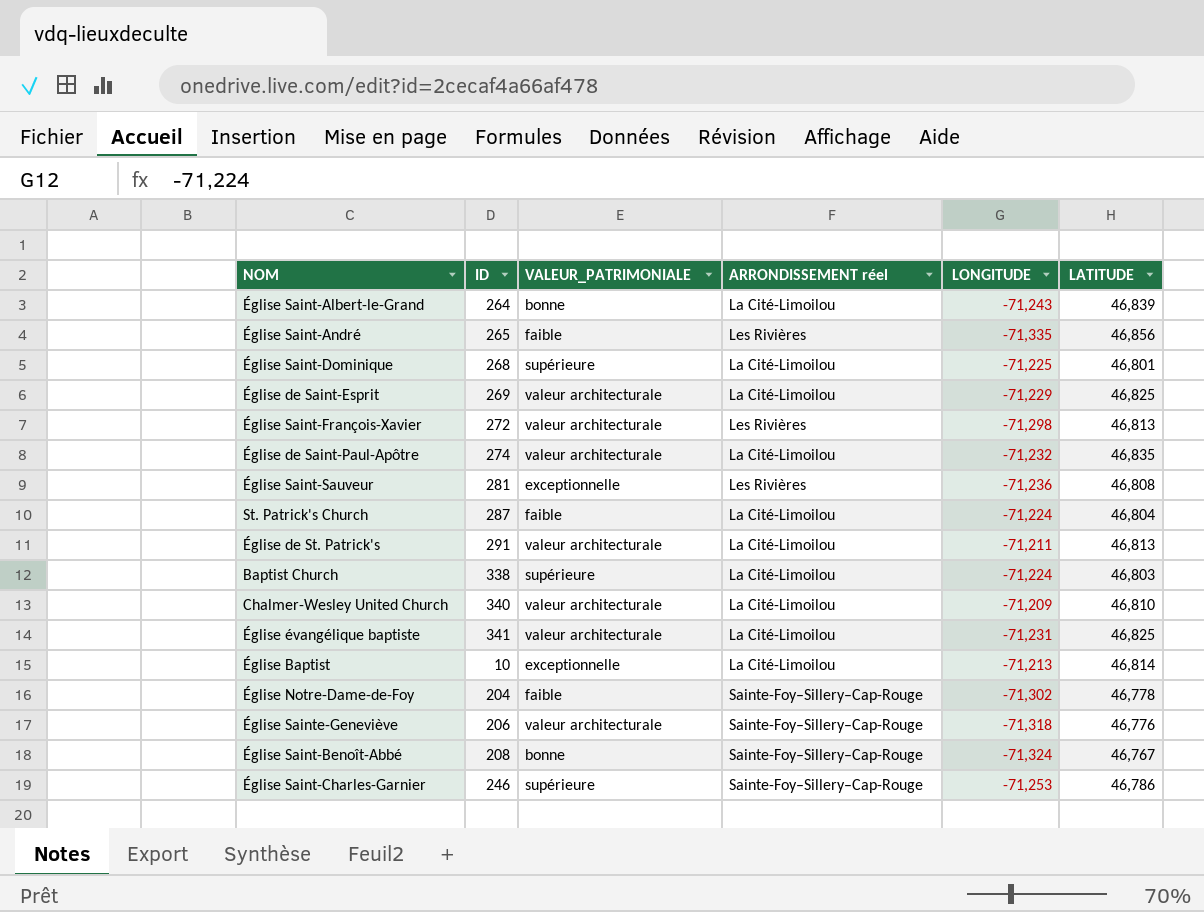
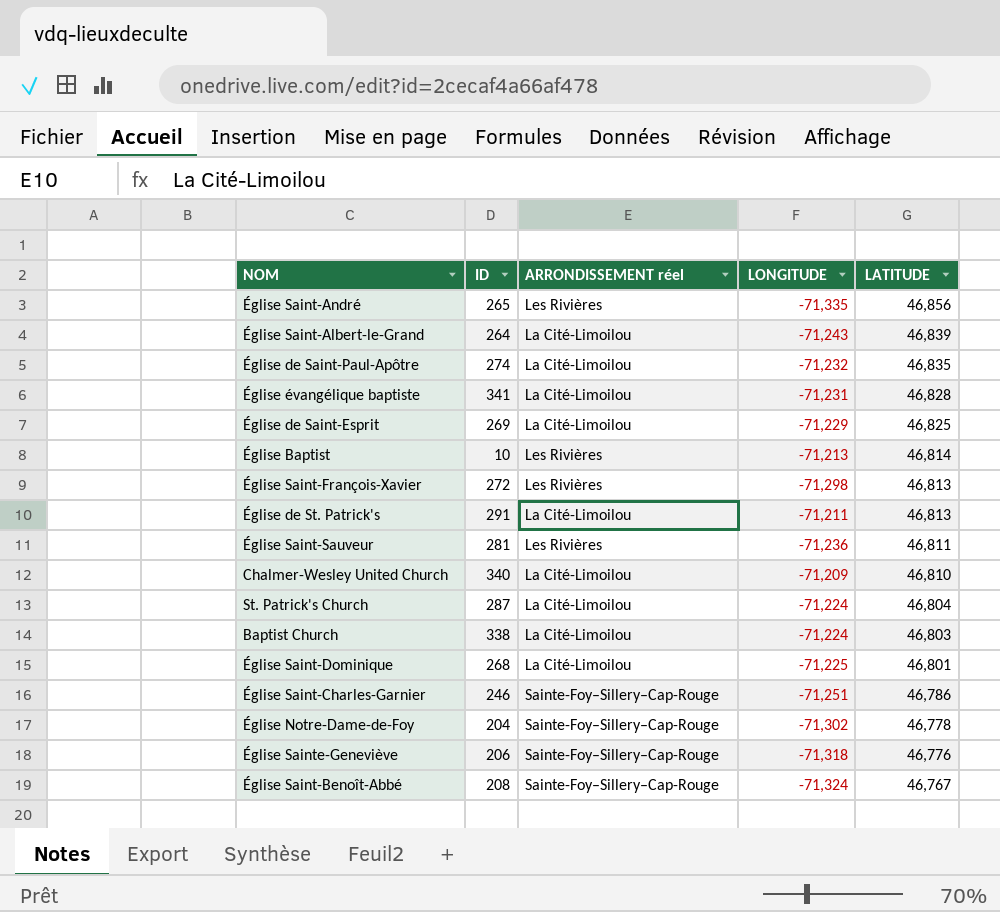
row order: none -> LATITUDE descending
column VALEUR_PATRIMONIALE | position: 3 -> none
Église évangélique baptiste | LATITUDE: 46,825 -> 46,828
Église Baptist | ARRONDISSEMENT réel: La Cité-Limoilou -> Les Rivières
Église Saint-Sauveur | LATITUDE: 46,808 -> 46,811
Église Saint-Charles-Garnier | LONGITUDE: -71,253 -> -71,251

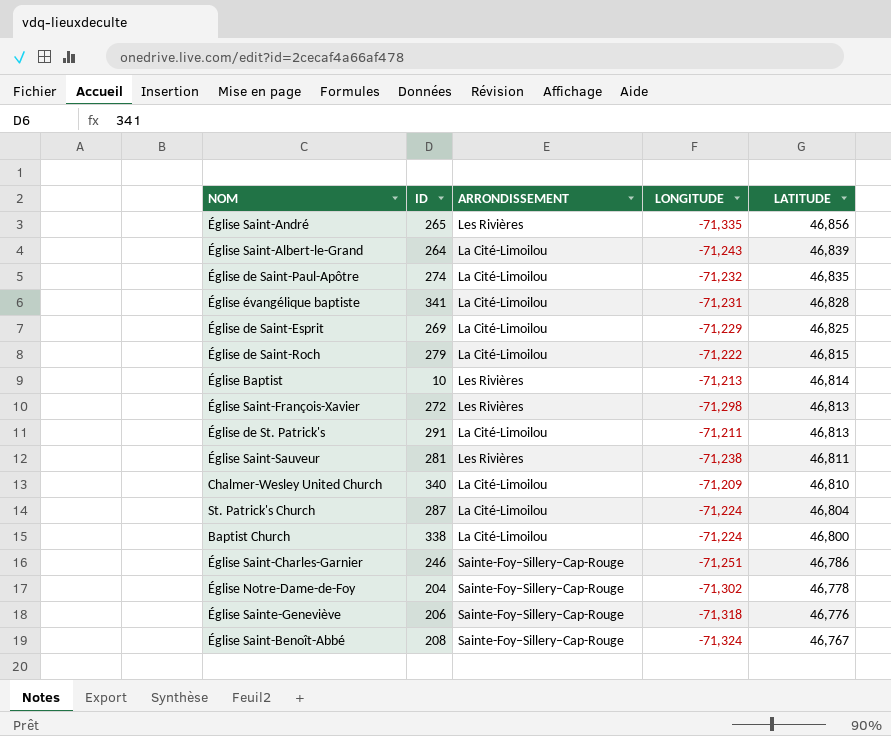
column name: ARRONDISSEMENT réel -> ARRONDISSEMENT
row Église Saint-Dominique: 268 | La Cité-Limoilou | -71,225 | 46,801 -> none
row Église de Saint-Roch: none -> 279 | La Cité-Limoilou | -71,222 | 46,815
Église Saint-Sauveur | LONGITUDE: -71,236 -> -71,238
Baptist Church | LATITUDE: 46,803 -> 46,800

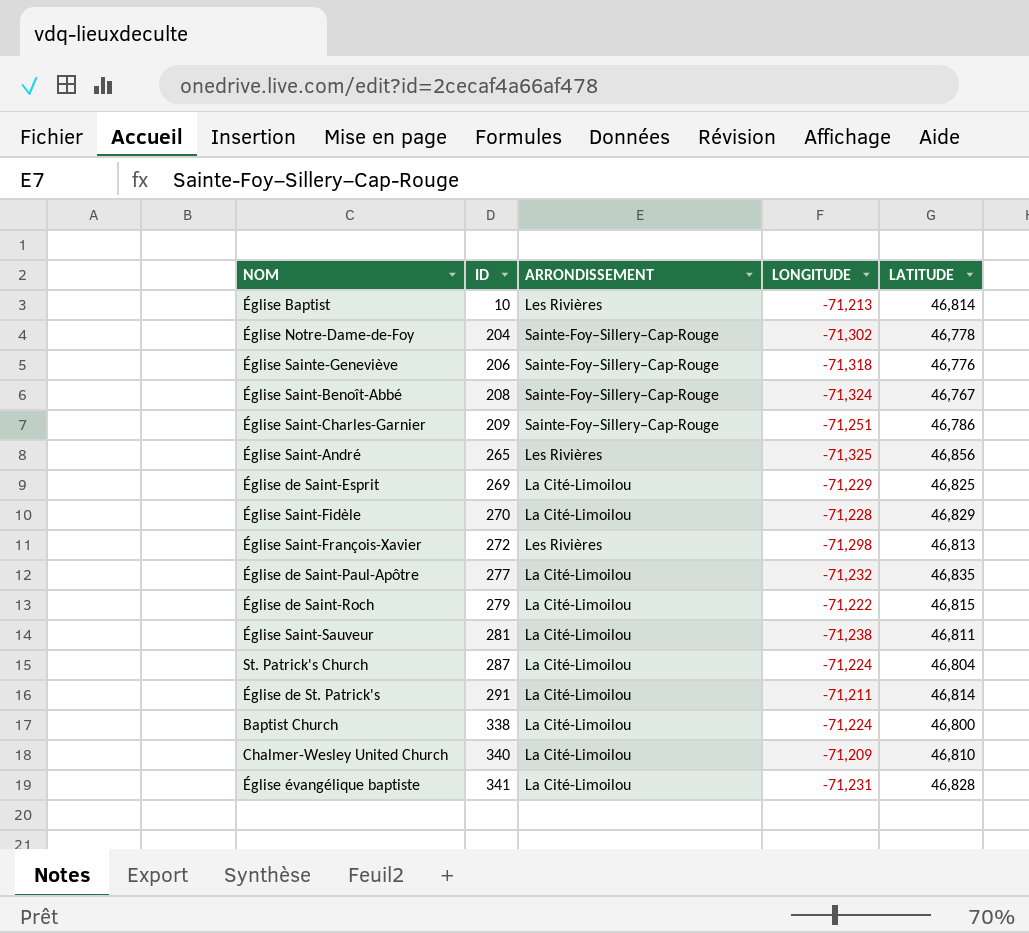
row order: LATITUDE descending -> ID ascending
row Église Saint-Albert-le-Grand: 264 | La Cité-Limoilou | -71,243 | 46,839 -> none
Église Saint-Charles-Garnier | ID: 246 -> 209
Église Saint-André | LONGITUDE: -71,335 -> -71,325
row Église Saint-Fidèle: none -> 270 | La Cité-Limoilou | -71,228 | 46,829
Église de Saint-Paul-Apôtre | ID: 274 -> 277
Église Saint-Sauveur | ARRONDISSEMENT: Les Rivières -> La Cité-Limoilou
Église de St. Patrick's | LATITUDE: 46,813 -> 46,814

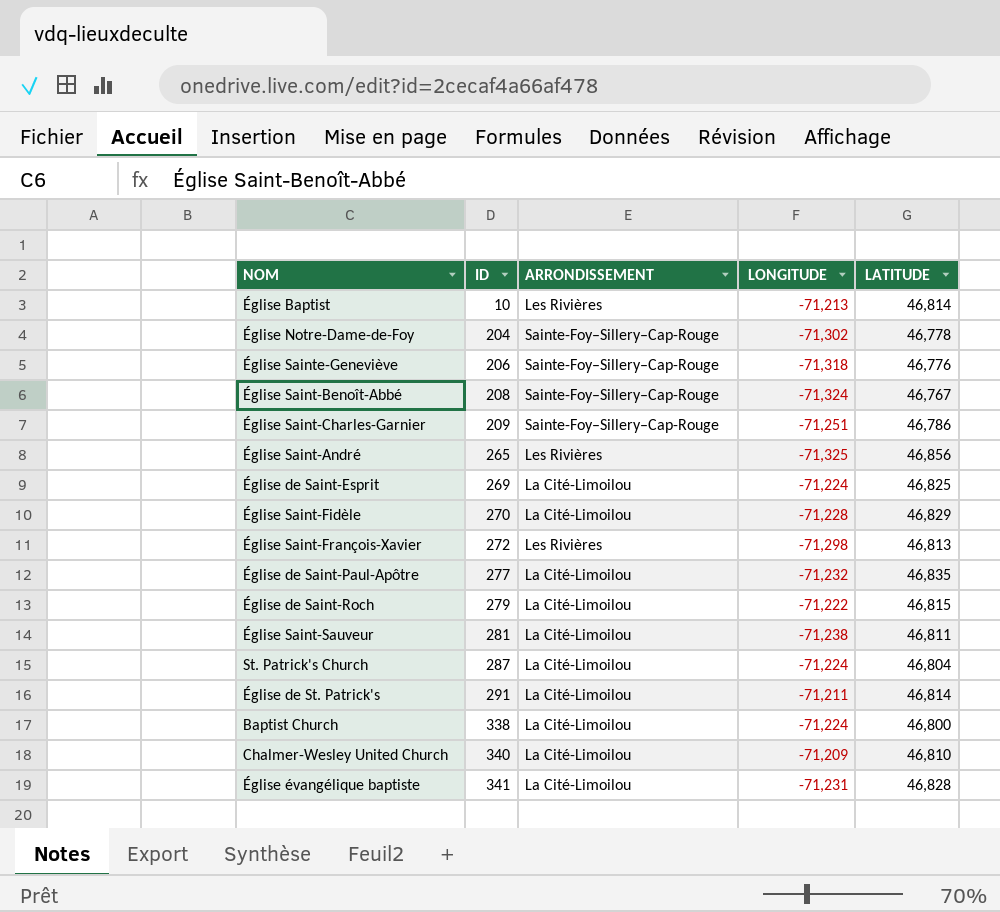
Église de Saint-Esprit | LONGITUDE: -71,229 -> -71,224

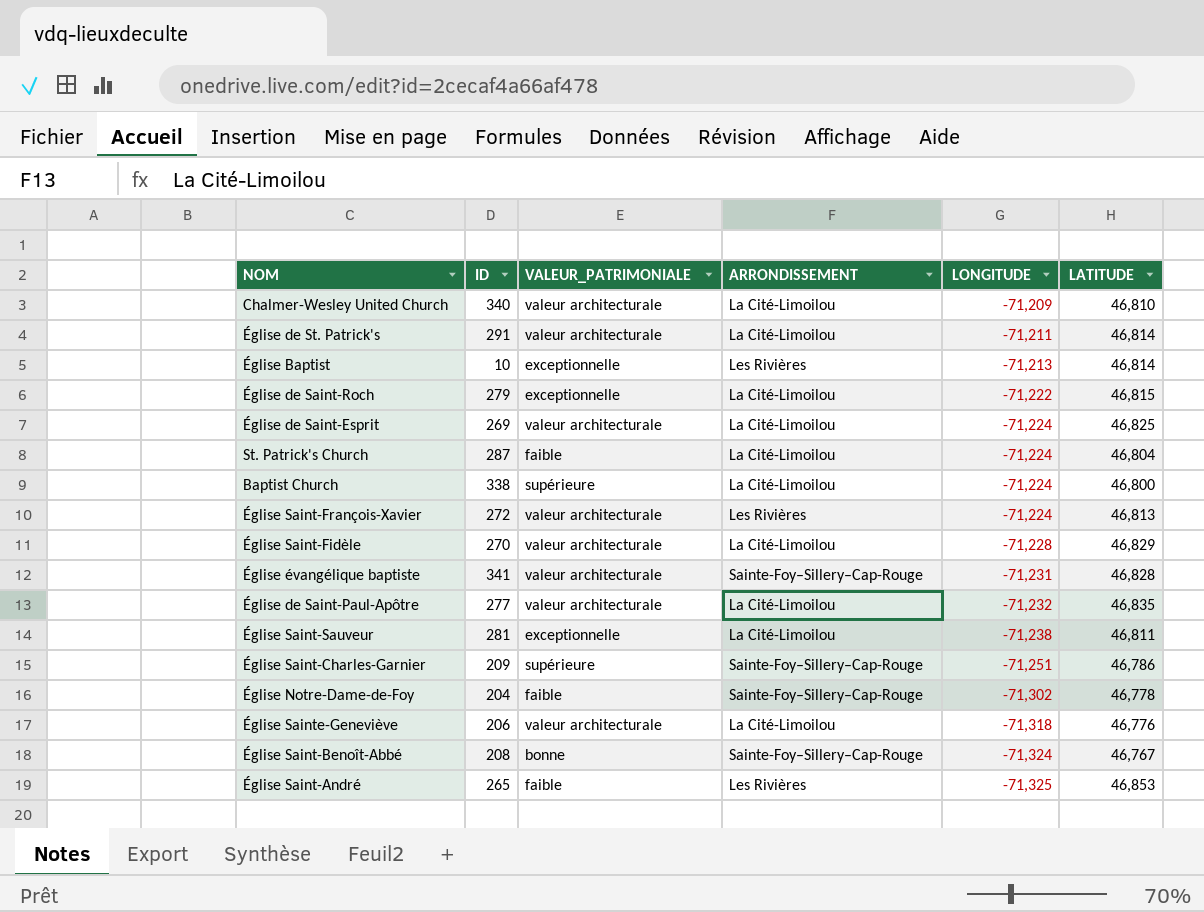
row order: ID ascending -> LONGITUDE descending
column VALEUR_PATRIMONIALE | position: none -> 3
Église Saint-François-Xavier | LONGITUDE: -71,298 -> -71,224
Église évangélique baptiste | ARRONDISSEMENT: La Cité-Limoilou -> Sainte-Foy–Sillery–Cap-Rouge
Église Sainte-Geneviève | ARRONDISSEMENT: Sainte-Foy–Sillery–Cap-Rouge -> La Cité-Limoilou
Église Saint-André | LATITUDE: 46,856 -> 46,853

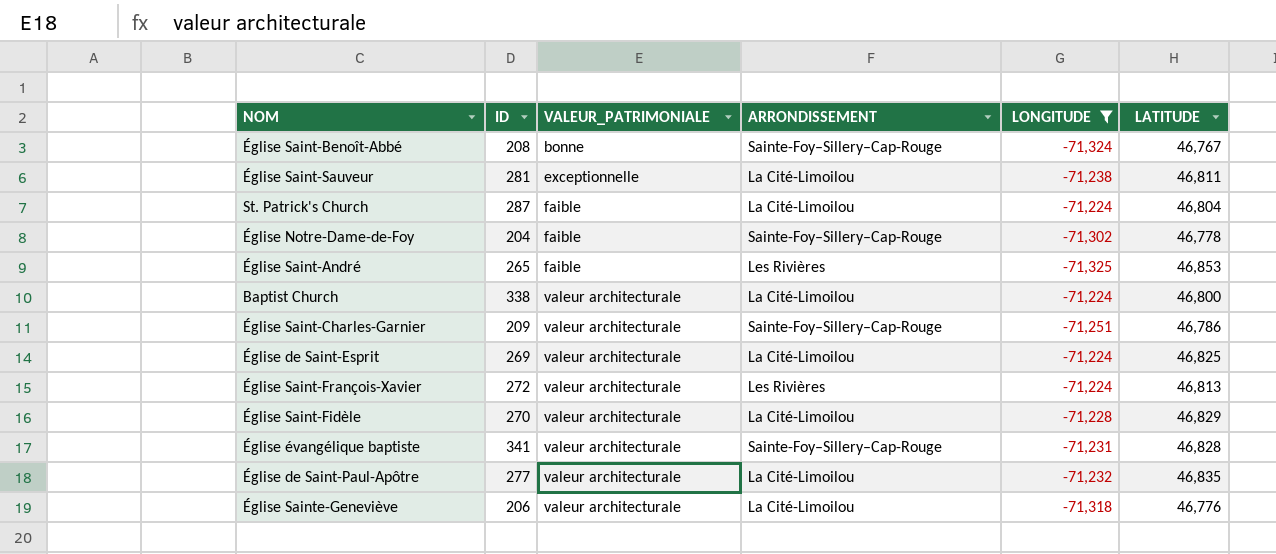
filter: none -> LONGITUDE <= -71,224
row order: LONGITUDE descending -> VALEUR_PATRIMONIALE ascending
Baptist Church | VALEUR_PATRIMONIALE: supérieure -> valeur architecturale
Église Saint-Charles-Garnier | VALEUR_PATRIMONIALE: supérieure -> valeur architecturale

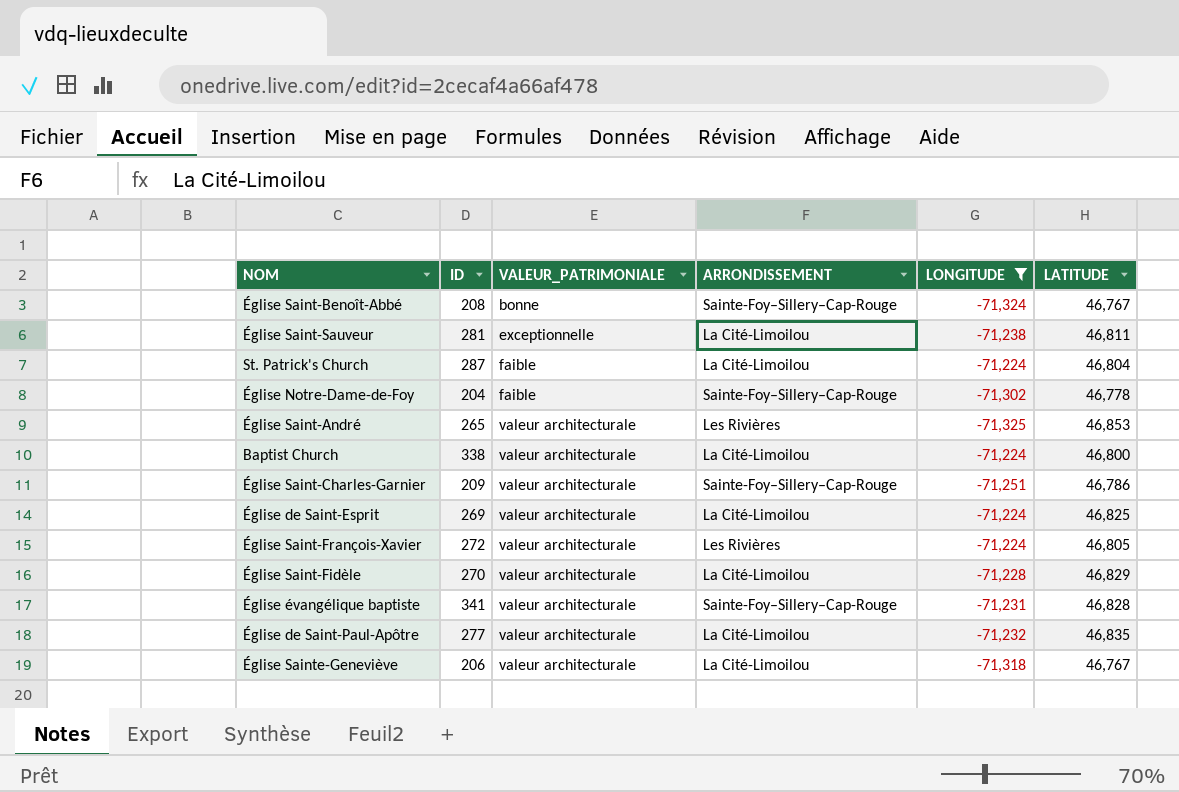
Église Saint-André | VALEUR_PATRIMONIALE: faible -> valeur architecturale
Église Saint-François-Xavier | LATITUDE: 46,813 -> 46,805
Église Sainte-Geneviève | LATITUDE: 46,776 -> 46,767

